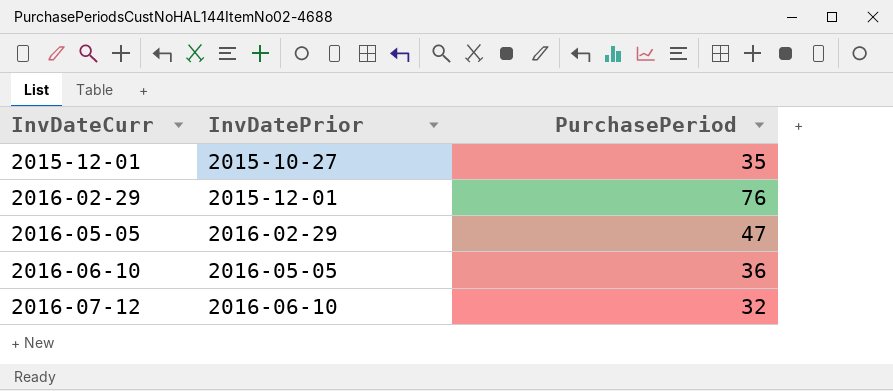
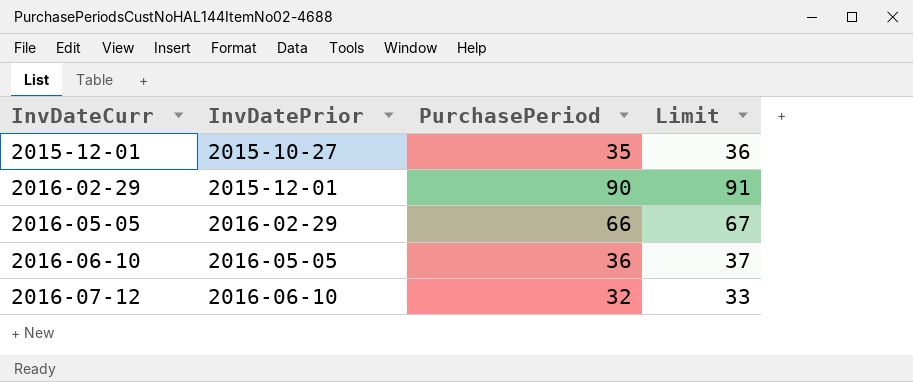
column Limit | formula: none -> [PurchasePeriod] + 1
2016-02-29 | PurchasePeriod: 76 -> 90
2016-05-05 | PurchasePeriod: 47 -> 66

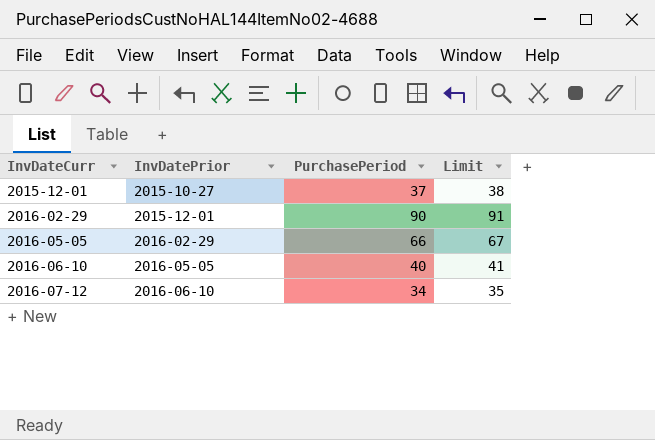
2015-12-01 | PurchasePeriod: 35 -> 37
2015-12-01 | Limit: 36 -> 38
2016-06-10 | PurchasePeriod: 36 -> 40
2016-06-10 | Limit: 37 -> 41
2016-07-12 | PurchasePeriod: 32 -> 34
2016-07-12 | Limit: 33 -> 35

